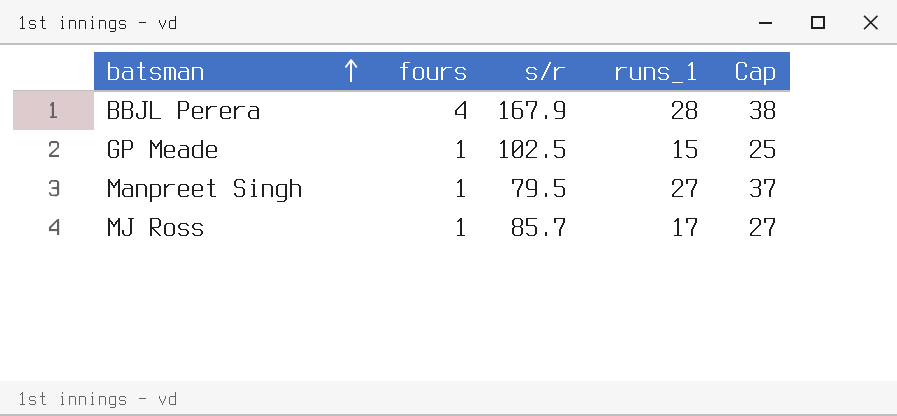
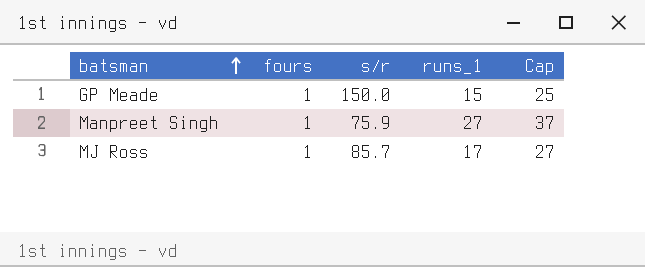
row BBJL Perera: 4 | 167.9 | 28 | 38 -> none
GP Meade | s/r: 102.5 -> 150.0
Manpreet Singh | s/r: 79.5 -> 75.9

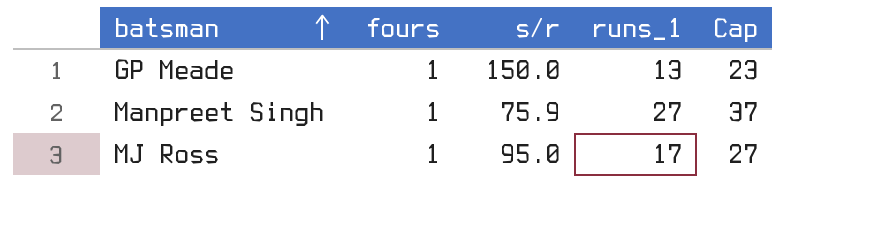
GP Meade | runs_1: 15 -> 13
GP Meade | Cap: 25 -> 23
MJ Ross | s/r: 85.7 -> 95.0

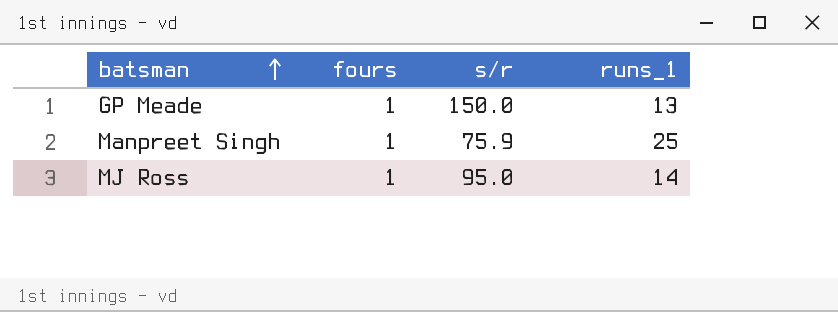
column Cap | formula: [runs_1] + 10 -> none
Manpreet Singh | runs_1: 27 -> 25
MJ Ross | runs_1: 17 -> 14

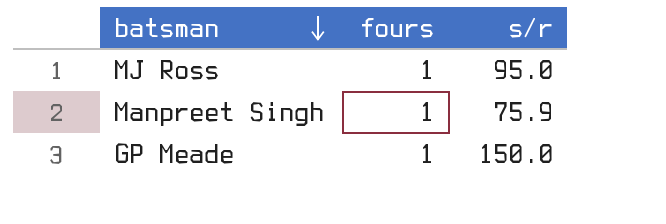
row order: batsman ascending -> batsman descending
column runs_1 | position: 4 -> none

